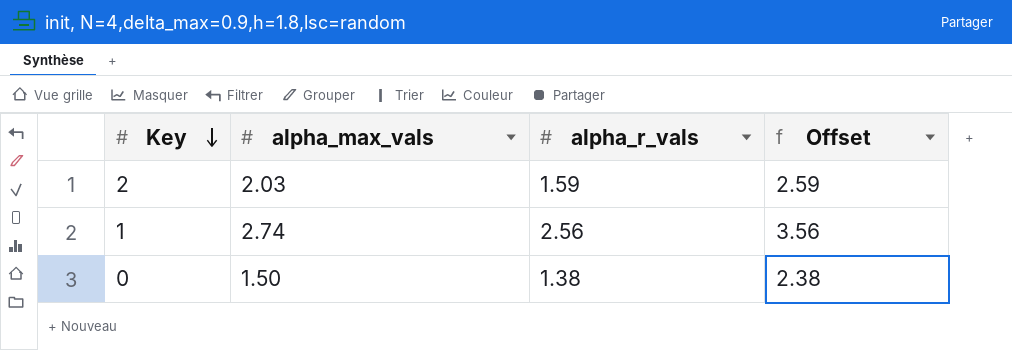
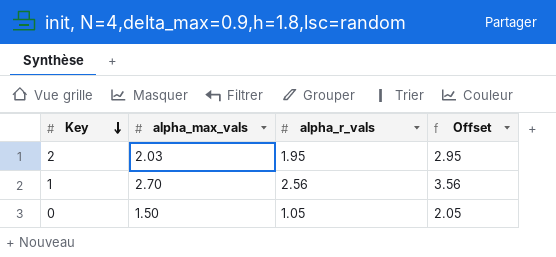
2 | alpha_r_vals: 1.59 -> 1.95
2 | Offset: 2.59 -> 2.95
1 | alpha_max_vals: 2.74 -> 2.70
0 | alpha_r_vals: 1.38 -> 1.05
0 | Offset: 2.38 -> 2.05

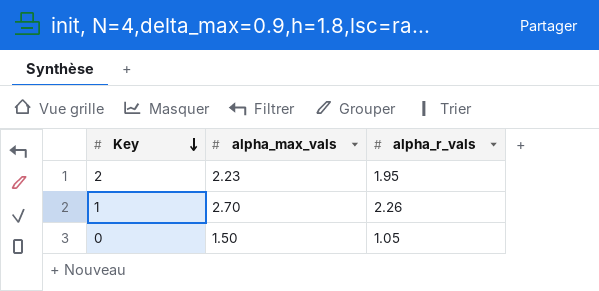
column Offset | formula: [alpha_r_vals] + 1 -> none
2 | alpha_max_vals: 2.03 -> 2.23
1 | alpha_r_vals: 2.56 -> 2.26

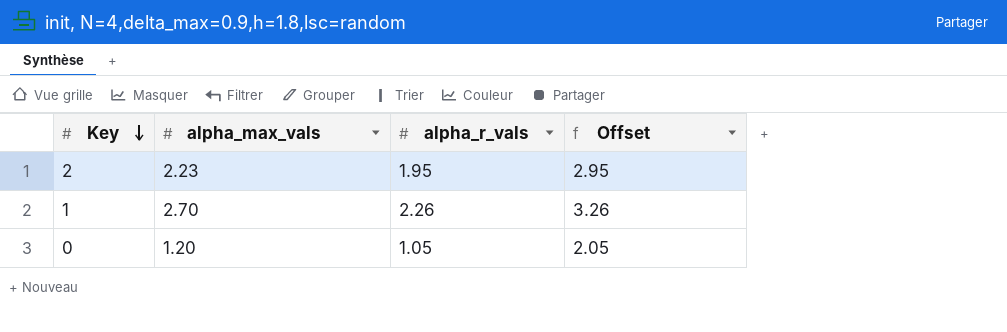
column Offset | formula: none -> [alpha_r_vals] + 1
0 | alpha_max_vals: 1.50 -> 1.20

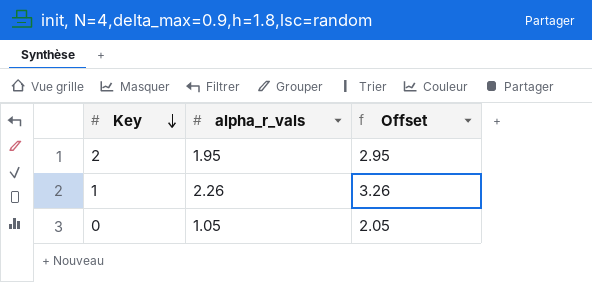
column alpha_max_vals | position: 2 -> none

